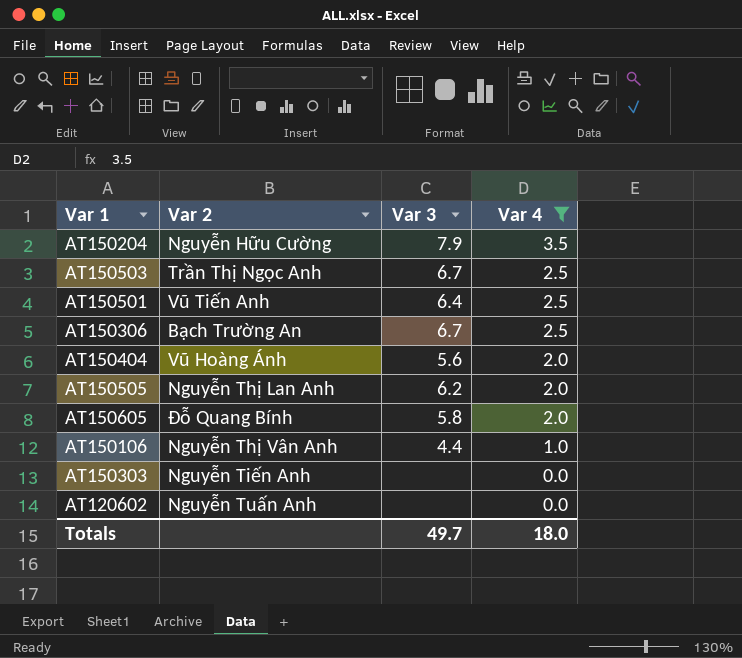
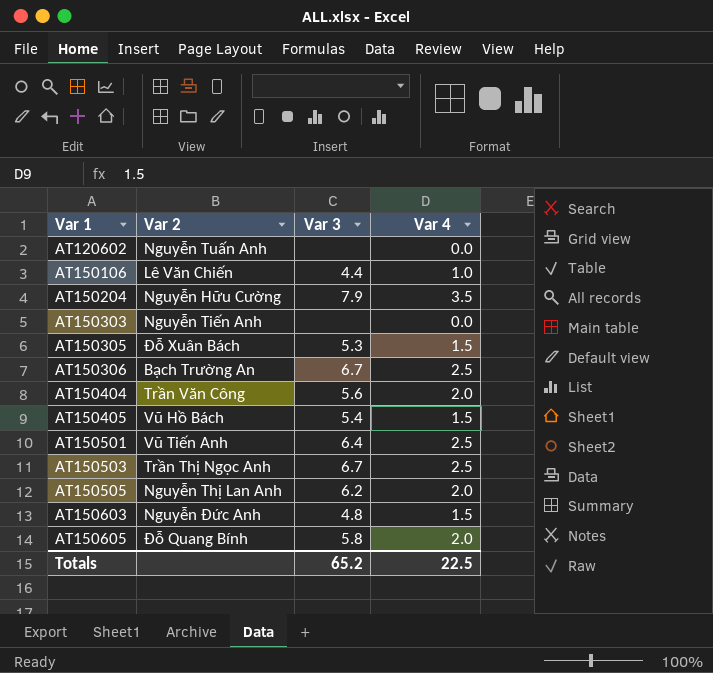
filter: Var 4 != 1.5 -> none
row order: Var 4 descending -> Var 1 ascending
AT150106 | Var 2: Nguyễn Thị Vân Anh -> Lê Văn Chiến
AT150404 | Var 2: Vũ Hoàng Ánh -> Trần Văn Công
Totals | Var 3: 49.7 -> 65.2
Totals | Var 4: 18.0 -> 22.5

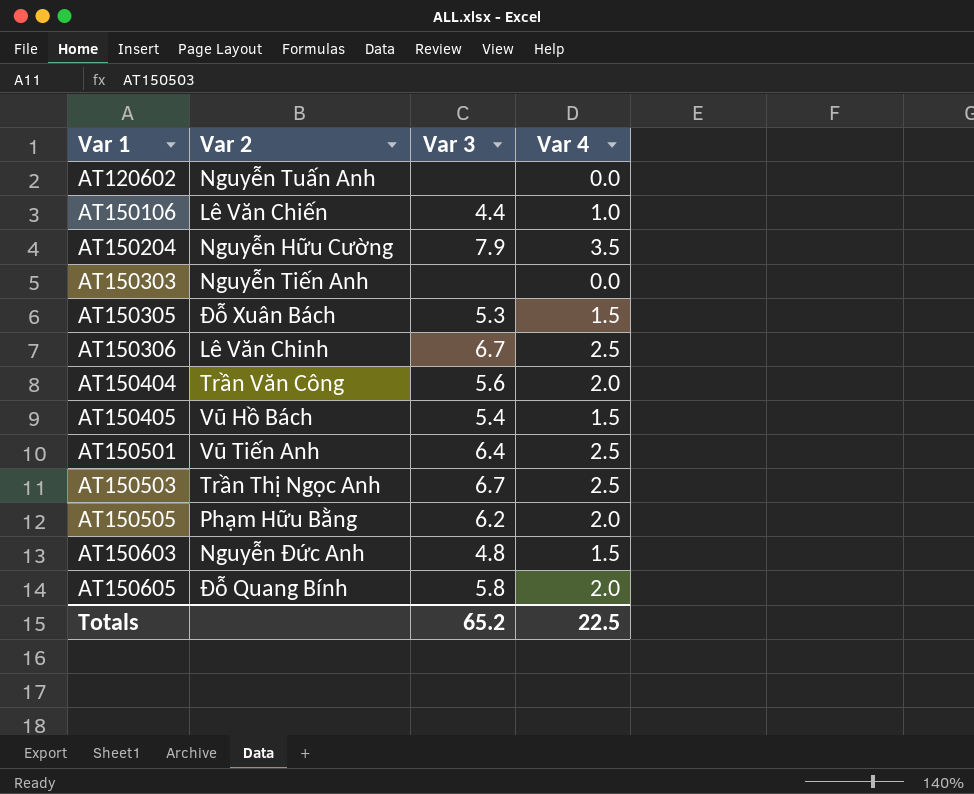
AT150306 | Var 2: Bạch Trường An -> Lê Văn Chinh
AT150505 | Var 2: Nguyễn Thị Lan Anh -> Phạm Hữu Bằng

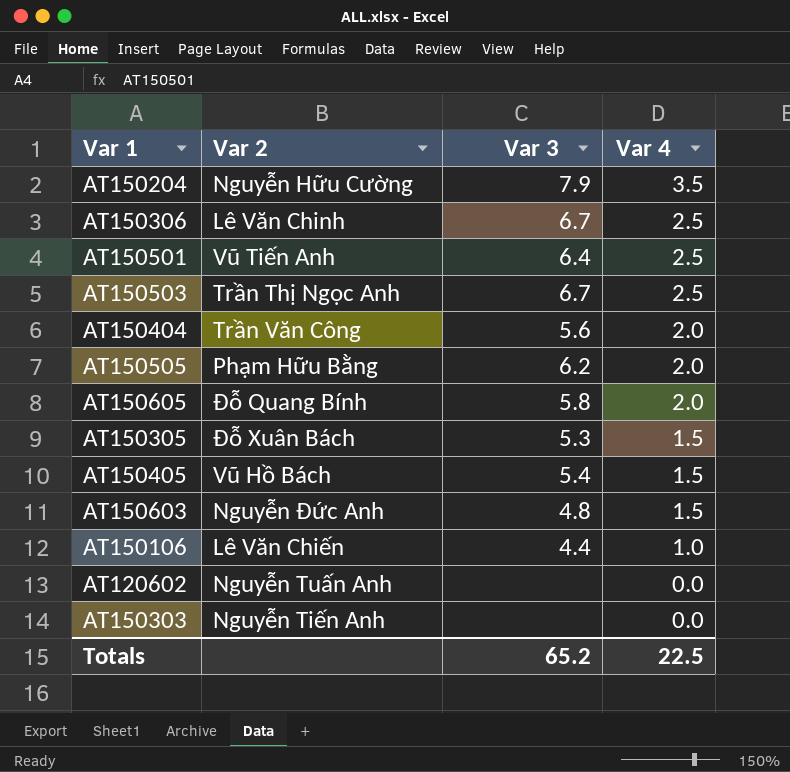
row order: Var 1 ascending -> Var 4 descending

